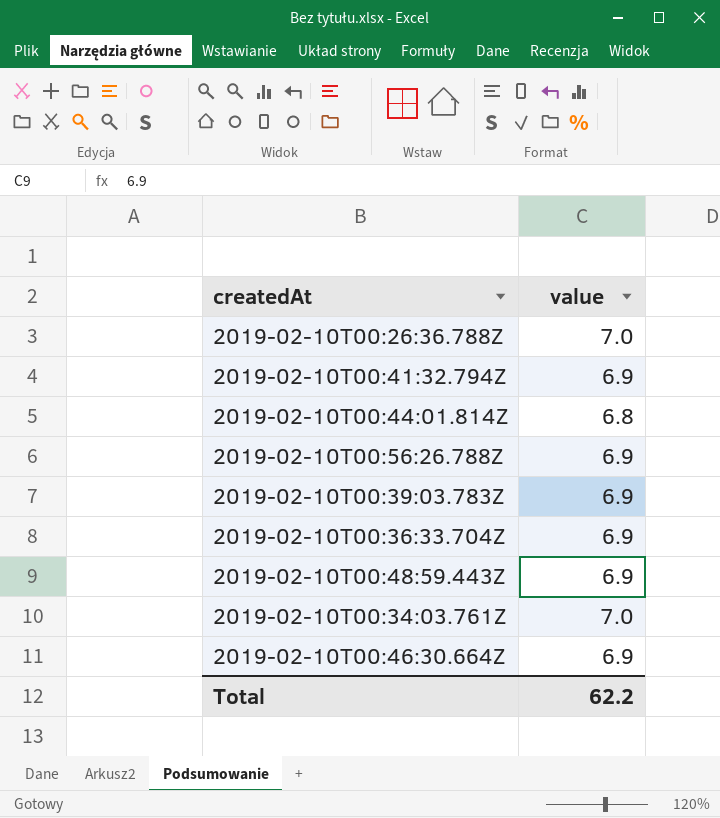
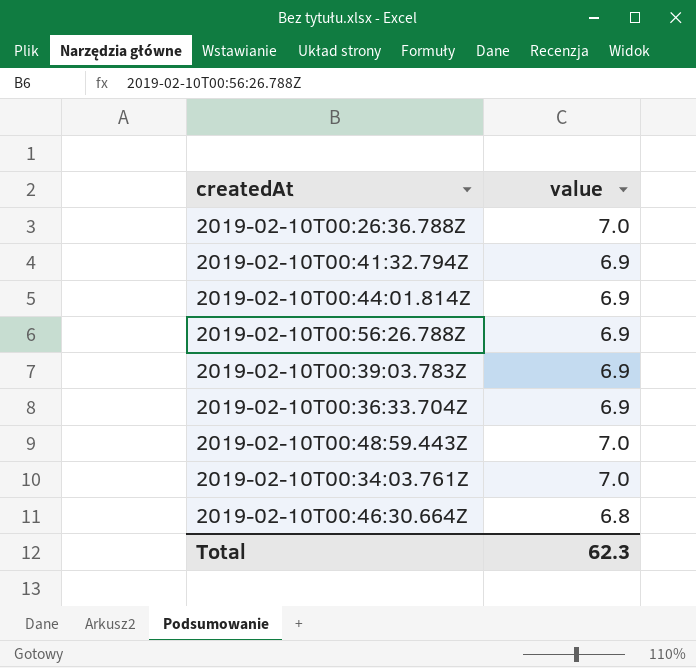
2019-02-10T00:44:01.814Z | value: 6.8 -> 6.9
2019-02-10T00:48:59.443Z | value: 6.9 -> 7.0
2019-02-10T00:46:30.664Z | value: 6.9 -> 6.8
Total | value: 62.2 -> 62.3

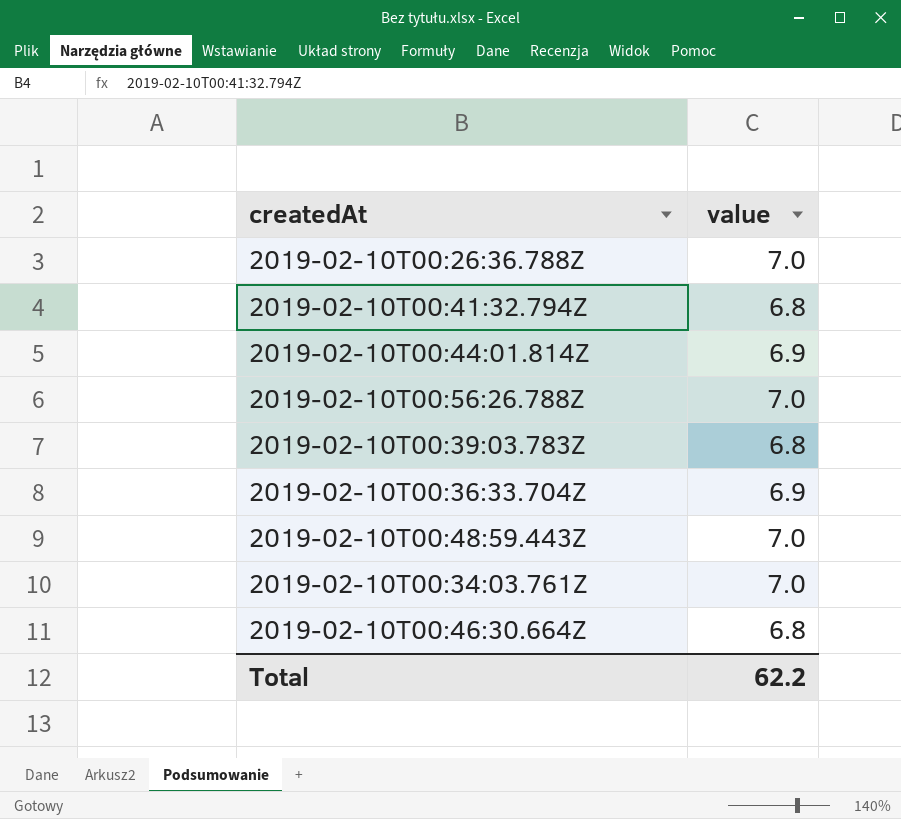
2019-02-10T00:41:32.794Z | value: 6.9 -> 6.8
2019-02-10T00:56:26.788Z | value: 6.9 -> 7.0
2019-02-10T00:39:03.783Z | value: 6.9 -> 6.8
Total | value: 62.3 -> 62.2

